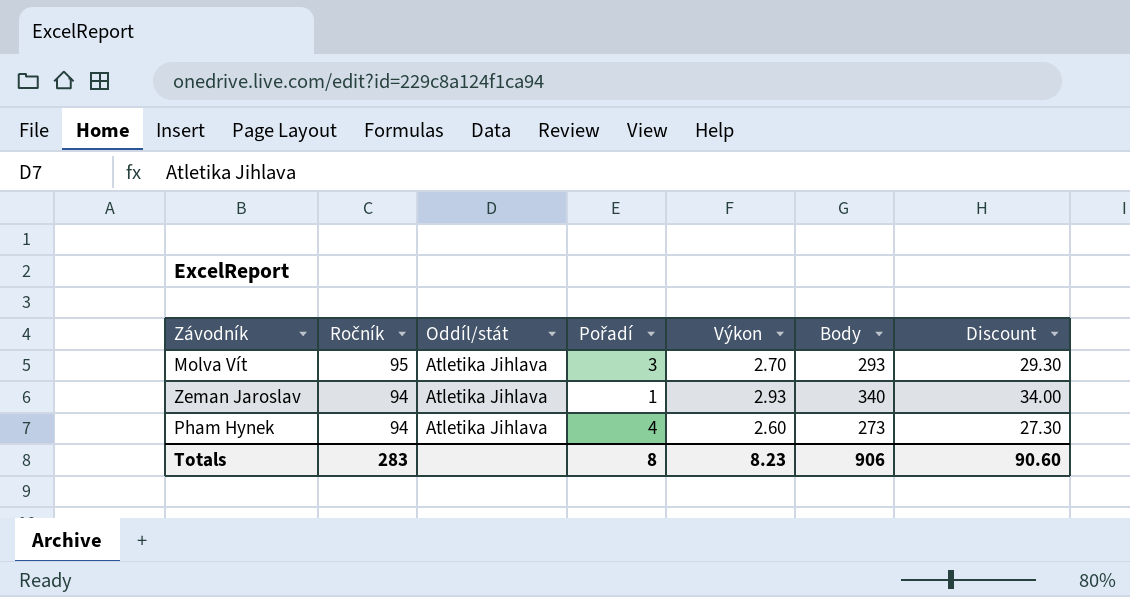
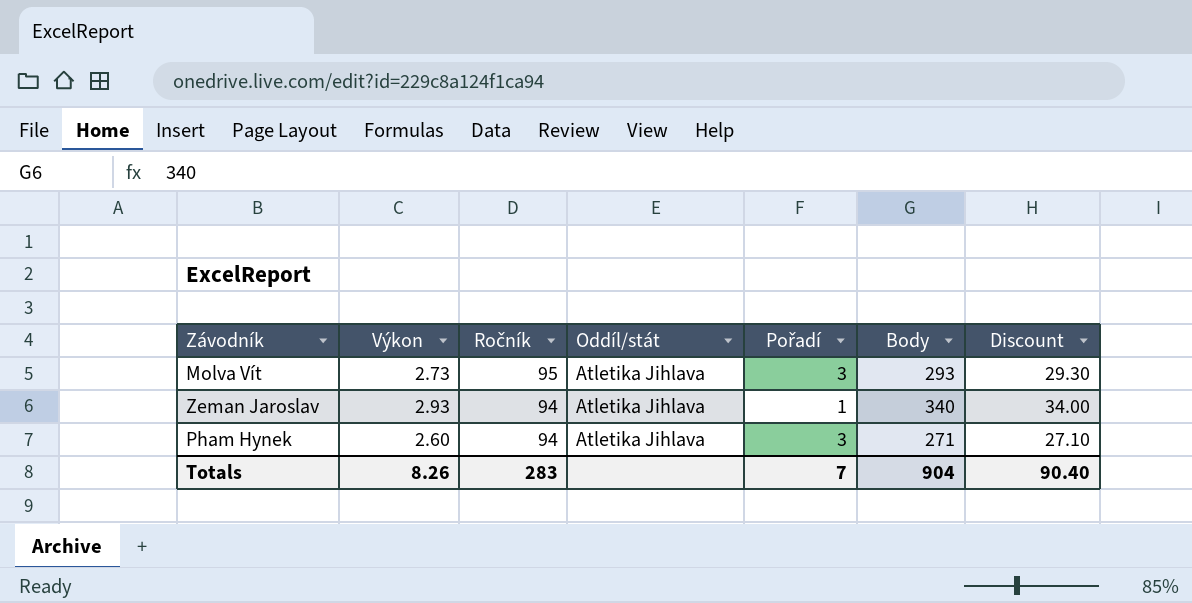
column Výkon | position: 5 -> 2
Molva Vít | Výkon: 2.70 -> 2.73
Pham Hynek | Pořadí: 4 -> 3
Pham Hynek | Body: 273 -> 271
Pham Hynek | Discount: 27.30 -> 27.10
Totals | Výkon: 8.23 -> 8.26
Totals | Pořadí: 8 -> 7
Totals | Body: 906 -> 904
Totals | Discount: 90.60 -> 90.40

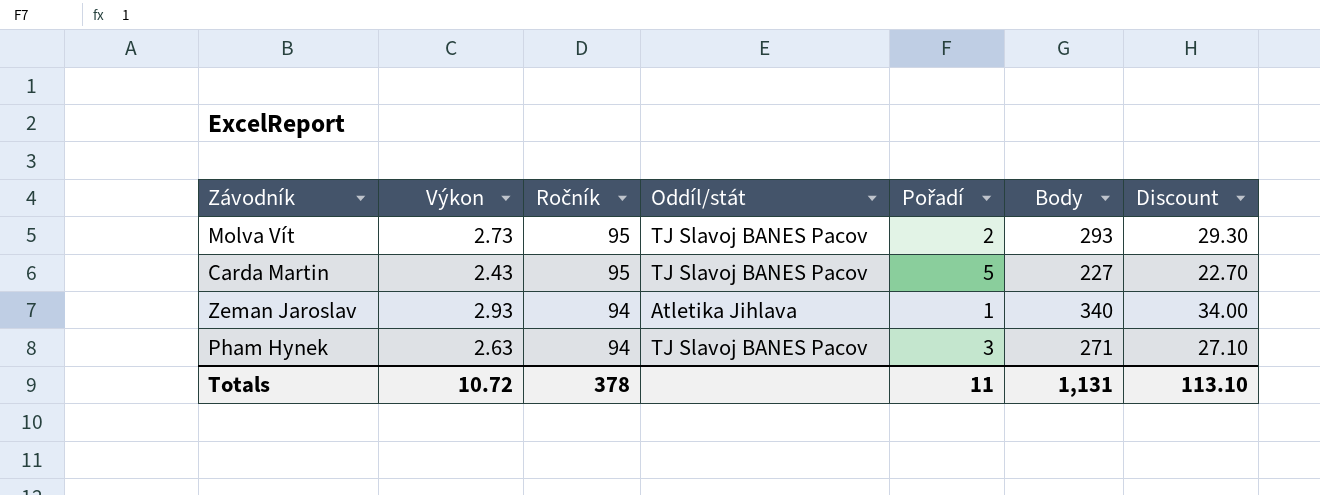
Molva Vít | Oddíl/stát: Atletika Jihlava -> TJ Slavoj BANES Pacov
Molva Vít | Pořadí: 3 -> 2
row Carda Martin: none -> 2.43 | 95 | TJ Slavoj BANES Pacov | 5 | 227 | 22.70
Pham Hynek | Výkon: 2.60 -> 2.63
Pham Hynek | Oddíl/stát: Atletika Jihlava -> TJ Slavoj BANES Pacov
Totals | Výkon: 8.26 -> 10.72
Totals | Ročník: 283 -> 378
Totals | Pořadí: 7 -> 11
Totals | Body: 904 -> 1,131
Totals | Discount: 90.40 -> 113.10

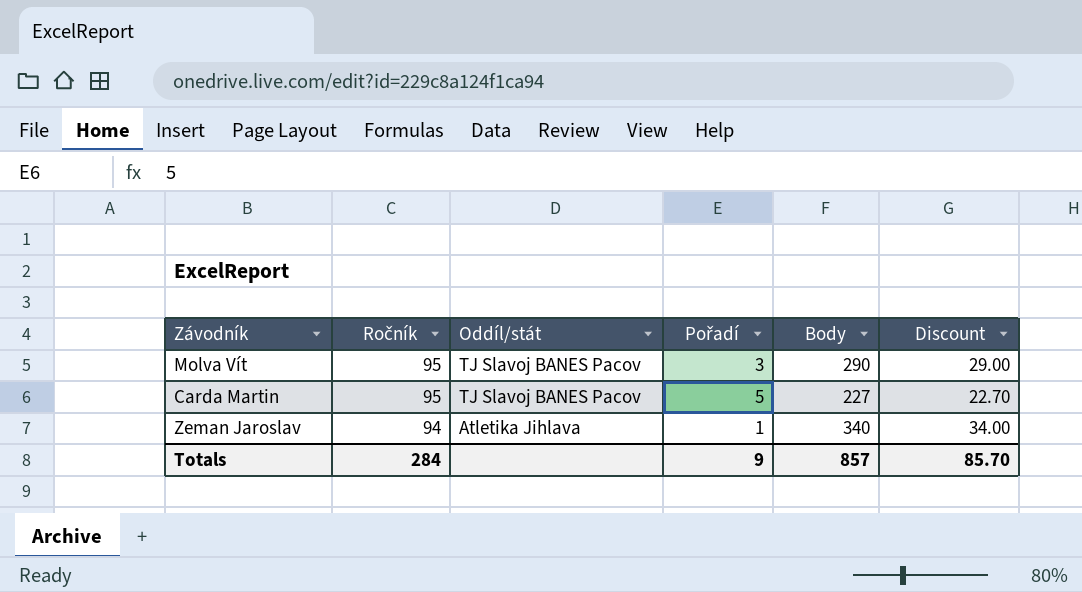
column Výkon | position: 2 -> none
row Pham Hynek: 2.63 | 94 | TJ Slavoj BANES Pacov | 3 | 271 | 27.10 -> none
Molva Vít | Pořadí: 2 -> 3
Molva Vít | Body: 293 -> 290
Molva Vít | Discount: 29.30 -> 29.00
Totals | Ročník: 378 -> 284
Totals | Pořadí: 11 -> 9
Totals | Body: 1,131 -> 857
Totals | Discount: 113.10 -> 85.70

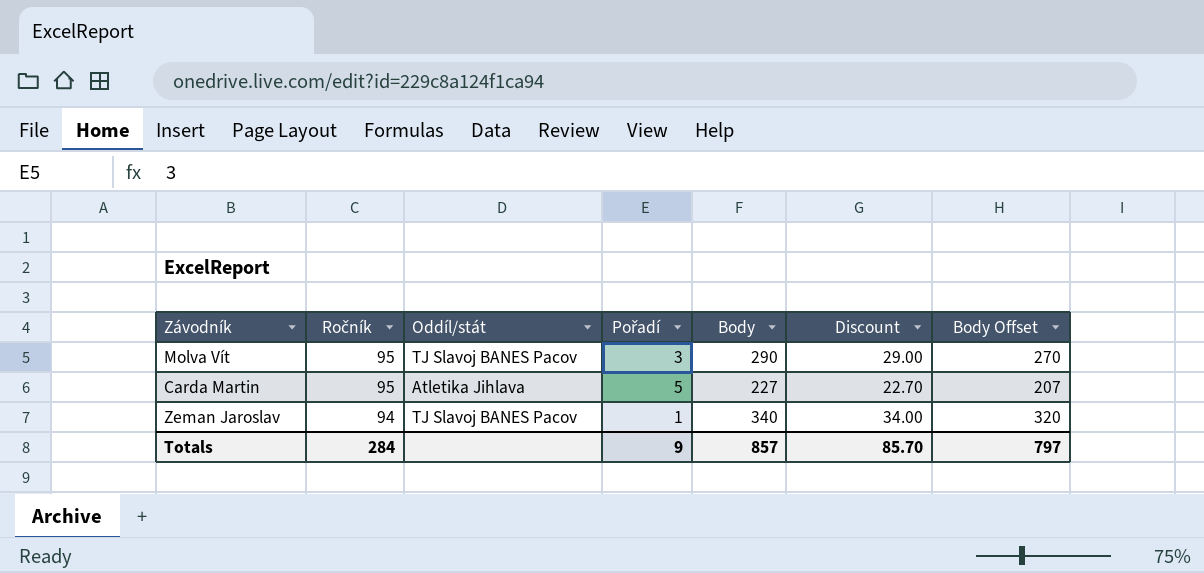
column Body Offset | formula: none -> [Body] - 20
Carda Martin | Oddíl/stát: TJ Slavoj BANES Pacov -> Atletika Jihlava
Zeman Jaroslav | Oddíl/stát: Atletika Jihlava -> TJ Slavoj BANES Pacov

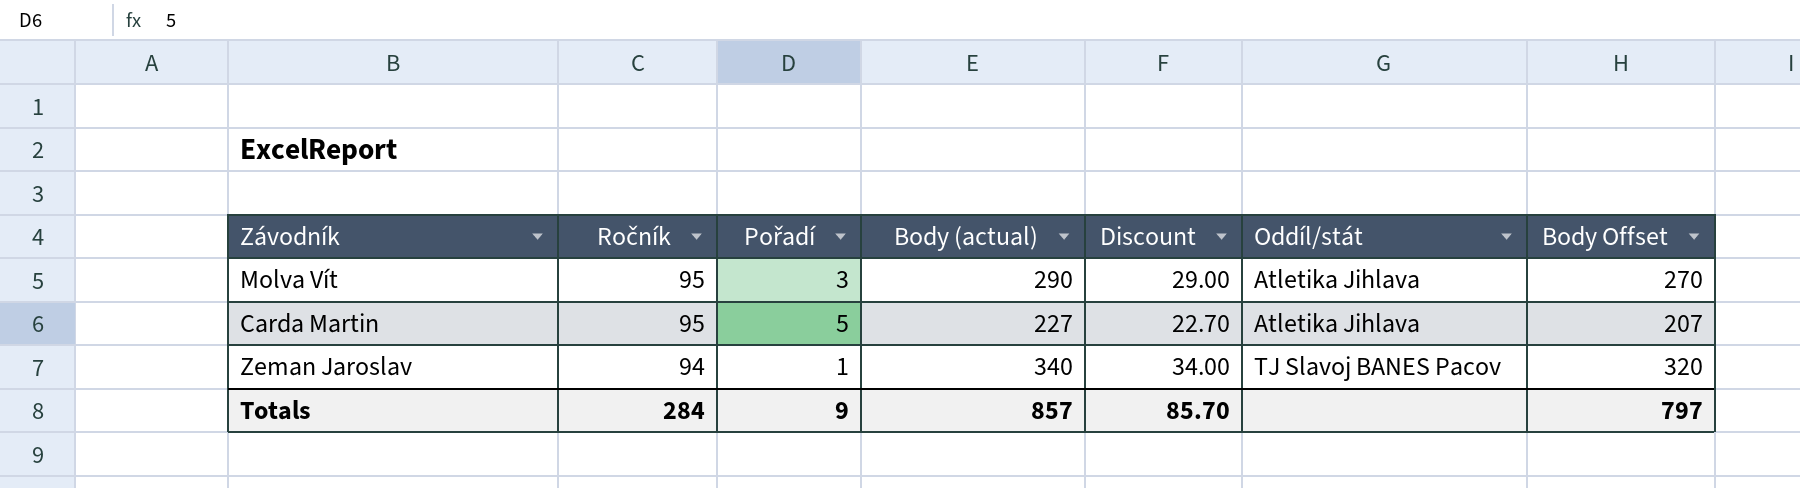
column name: Body -> Body (actual)
column Oddíl/stát | position: 3 -> 6
Molva Vít | Oddíl/stát: TJ Slavoj BANES Pacov -> Atletika Jihlava

